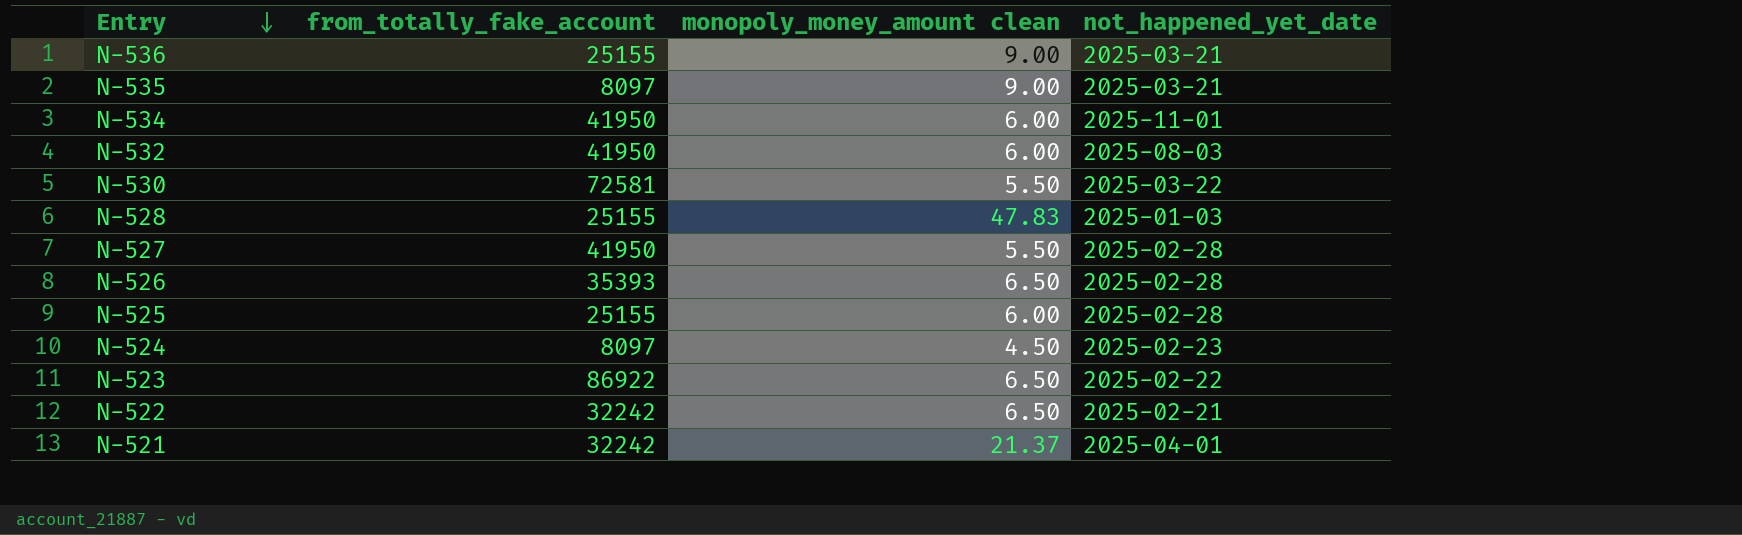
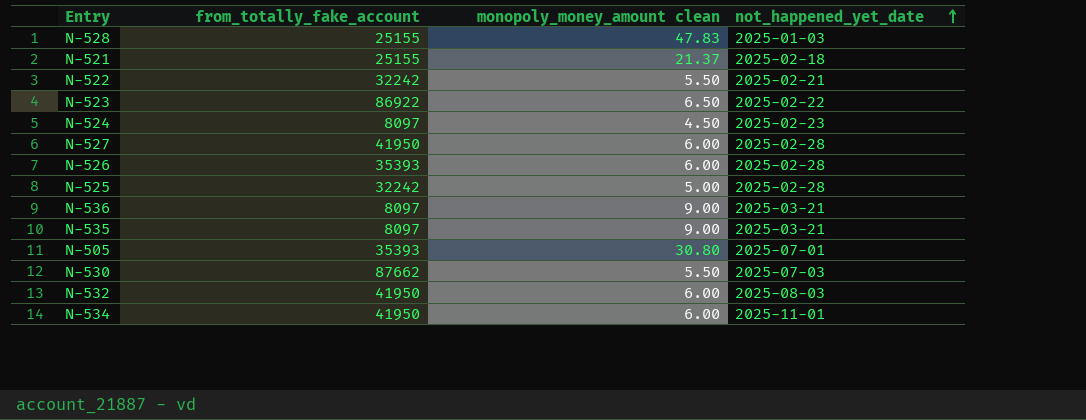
row order: Entry descending -> not_happened_yet_date ascending
N-521 | from_totally_fake_account: 32242 -> 25155
N-521 | not_happened_yet_date: 2025-04-01 -> 2025-02-18
N-522 | monopoly_money_amount clean: 6.50 -> 5.50
N-527 | monopoly_money_amount clean: 5.50 -> 6.00
N-526 | monopoly_money_amount clean: 6.50 -> 6.00
N-525 | from_totally_fake_account: 25155 -> 32242
N-525 | monopoly_money_amount clean: 6.00 -> 5.00
N-536 | from_totally_fake_account: 25155 -> 8097
row N-505: none -> 35393 | 30.80 | 2025-07-01
N-530 | from_totally_fake_account: 72581 -> 87662
N-530 | not_happened_yet_date: 2025-03-22 -> 2025-07-03

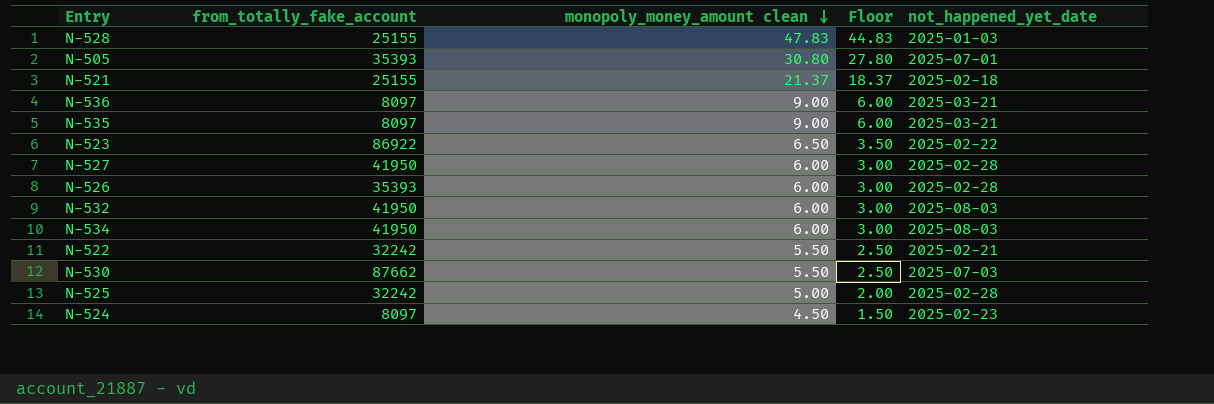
row order: not_happened_yet_date ascending -> monopoly_money_amount clean descending
column Floor | formula: none -> [monopoly_money_amount clean] - 3
N-534 | not_happened_yet_date: 2025-11-01 -> 2025-08-03

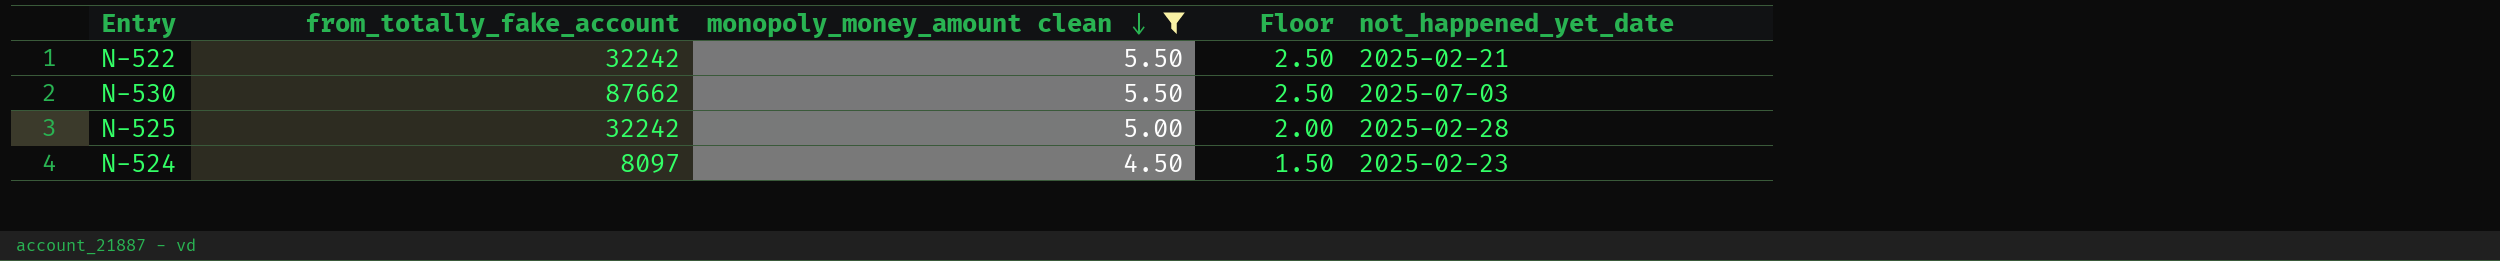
filter: none -> monopoly_money_amount clean <= 5.50

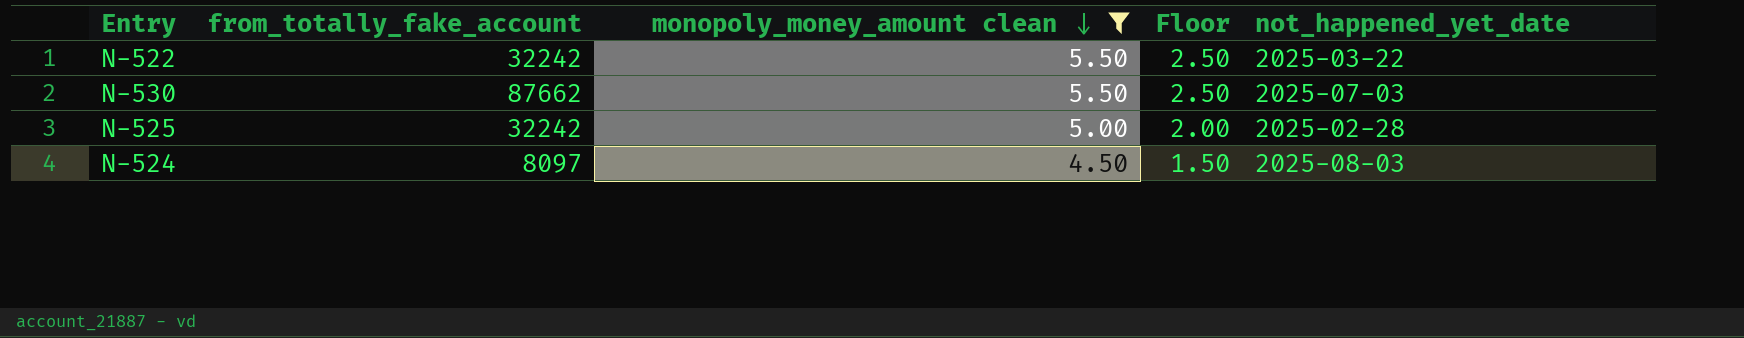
N-522 | not_happened_yet_date: 2025-02-21 -> 2025-03-22
N-524 | not_happened_yet_date: 2025-02-23 -> 2025-08-03

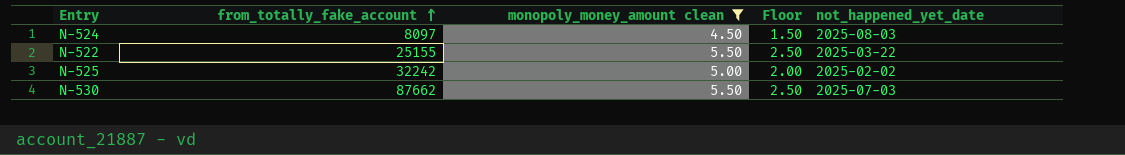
row order: monopoly_money_amount clean descending -> from_totally_fake_account ascending
N-522 | from_totally_fake_account: 32242 -> 25155
N-525 | not_happened_yet_date: 2025-02-28 -> 2025-02-02

